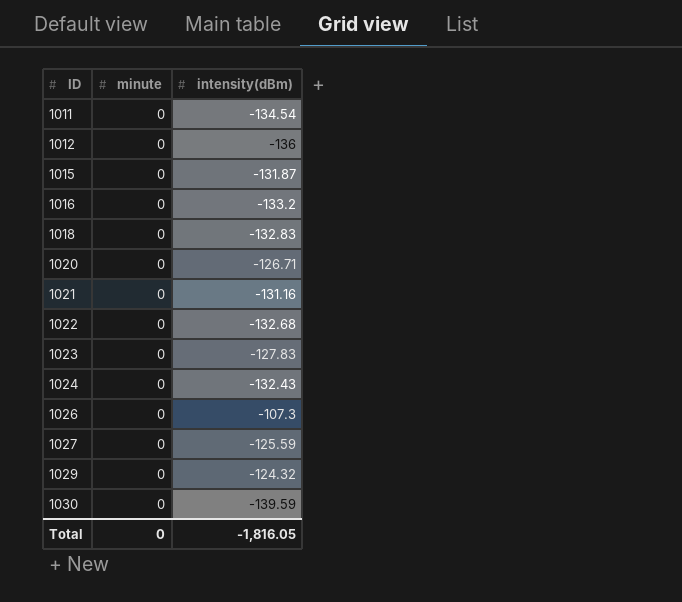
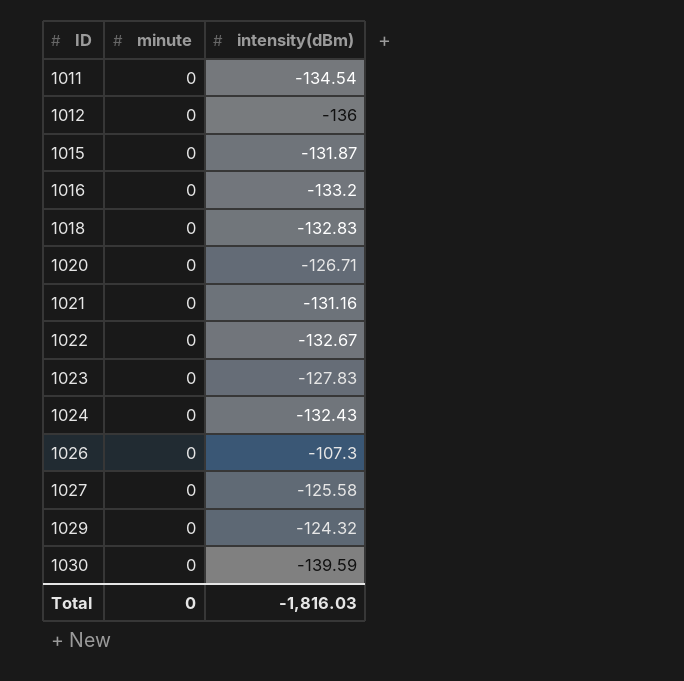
1022 | intensity(dBm): -132.68 -> -132.67
1027 | intensity(dBm): -125.59 -> -125.58
Total | intensity(dBm): -1,816.05 -> -1,816.03

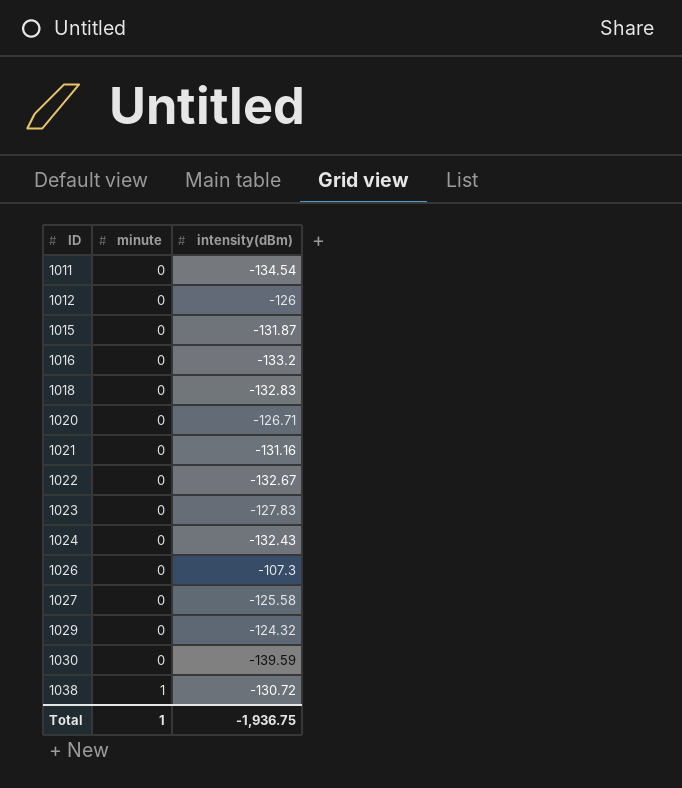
1012 | intensity(dBm): -136 -> -126
row 1038: none -> 1 | -130.72
Total | minute: 0 -> 1
Total | intensity(dBm): -1,816.03 -> -1,936.75

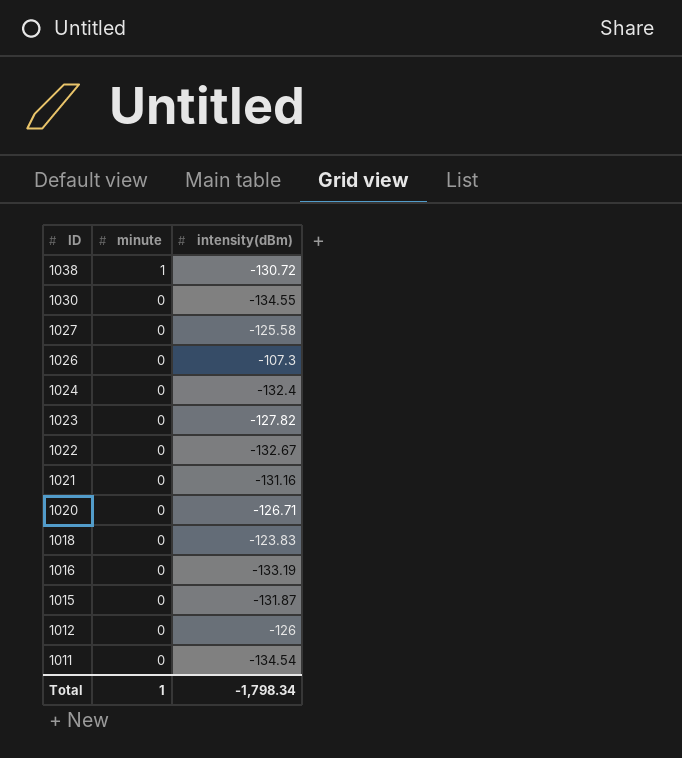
row order: ID ascending -> ID descending
row 1029: 0 | -124.32 -> none
1030 | intensity(dBm): -139.59 -> -134.55
1024 | intensity(dBm): -132.43 -> -132.4
1023 | intensity(dBm): -127.83 -> -127.82
1018 | intensity(dBm): -132.83 -> -123.83
1016 | intensity(dBm): -133.2 -> -133.19
Total | intensity(dBm): -1,936.75 -> -1,798.34

